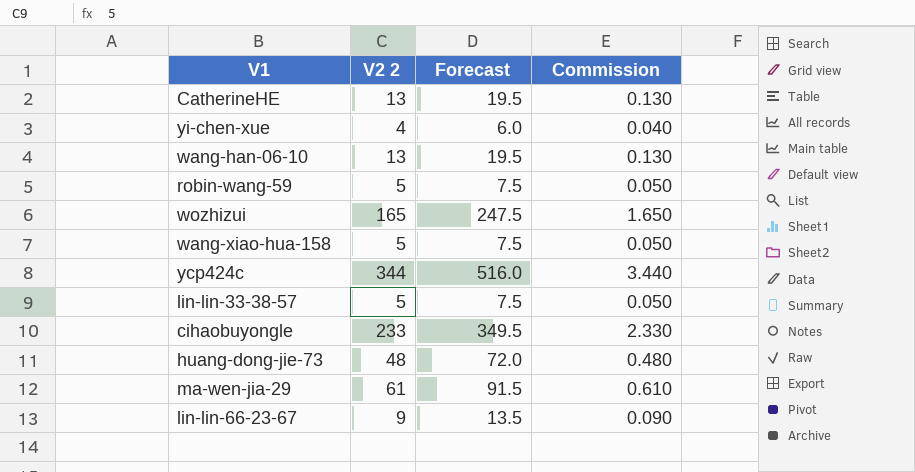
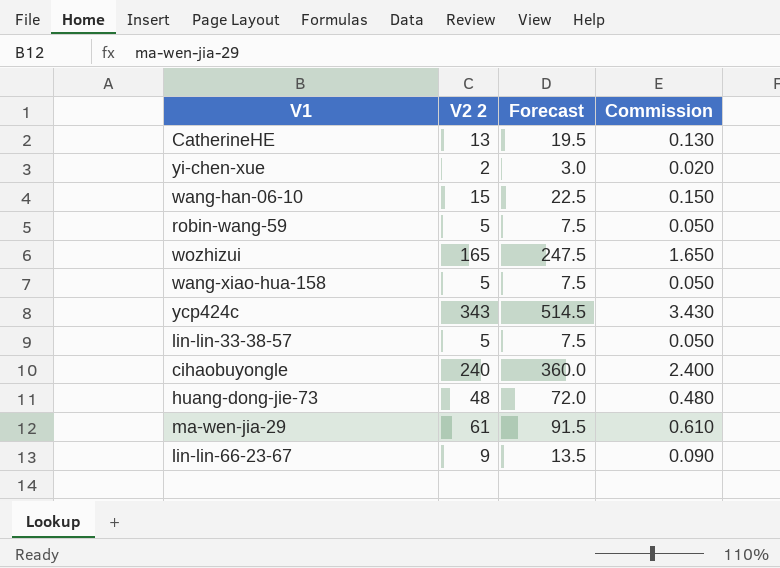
yi-chen-xue | V2 2: 4 -> 2
yi-chen-xue | Forecast: 6.0 -> 3.0
yi-chen-xue | Commission: 0.040 -> 0.020
wang-han-06-10 | V2 2: 13 -> 15
wang-han-06-10 | Forecast: 19.5 -> 22.5
wang-han-06-10 | Commission: 0.130 -> 0.150
ycp424c | V2 2: 344 -> 343
ycp424c | Forecast: 516.0 -> 514.5
ycp424c | Commission: 3.440 -> 3.430
cihaobuyongle | V2 2: 233 -> 240
cihaobuyongle | Forecast: 349.5 -> 360.0
cihaobuyongle | Commission: 2.330 -> 2.400

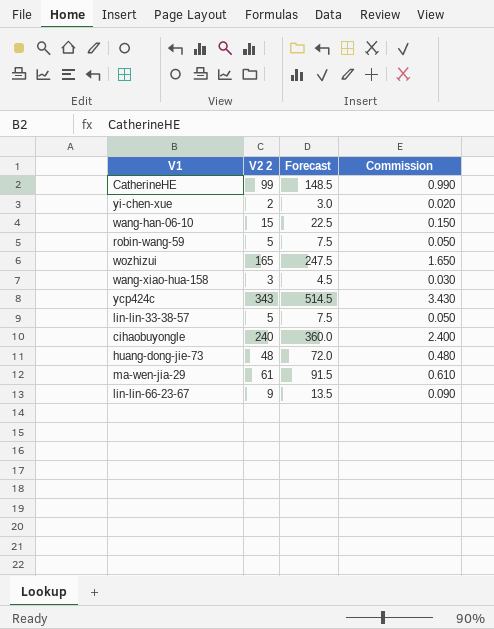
CatherineHE | V2 2: 13 -> 99
CatherineHE | Forecast: 19.5 -> 148.5
CatherineHE | Commission: 0.130 -> 0.990
wang-xiao-hua-158 | V2 2: 5 -> 3
wang-xiao-hua-158 | Forecast: 7.5 -> 4.5
wang-xiao-hua-158 | Commission: 0.050 -> 0.030

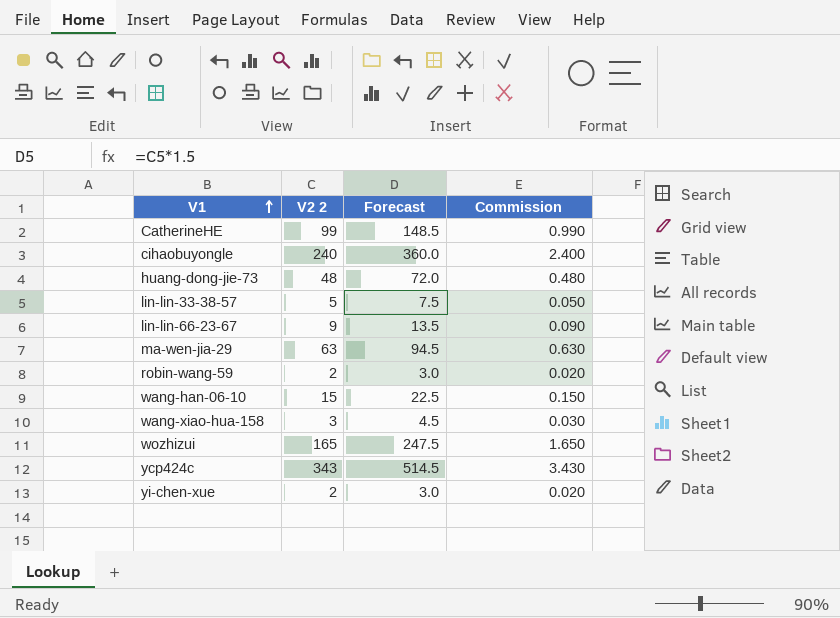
row order: none -> V1 ascending
ma-wen-jia-29 | V2 2: 61 -> 63
ma-wen-jia-29 | Forecast: 91.5 -> 94.5
ma-wen-jia-29 | Commission: 0.610 -> 0.630
robin-wang-59 | V2 2: 5 -> 2
robin-wang-59 | Forecast: 7.5 -> 3.0
robin-wang-59 | Commission: 0.050 -> 0.020

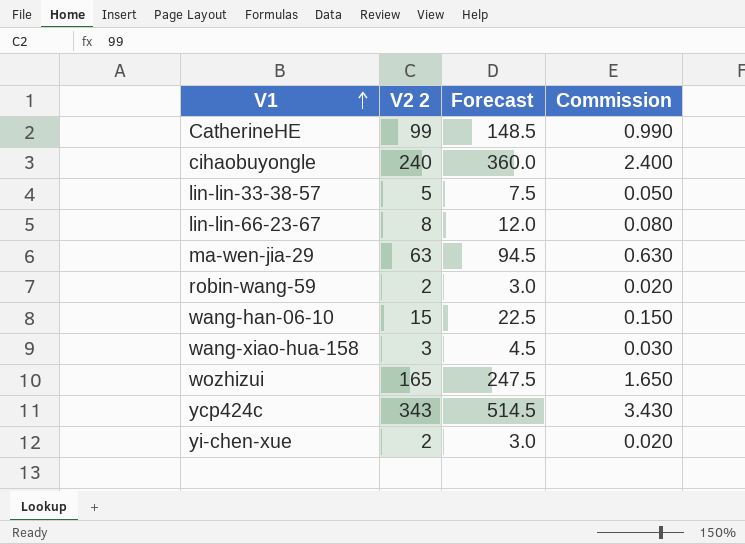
row huang-dong-jie-73: 48 | 72.0 | 0.480 -> none
lin-lin-66-23-67 | V2 2: 9 -> 8
lin-lin-66-23-67 | Forecast: 13.5 -> 12.0
lin-lin-66-23-67 | Commission: 0.090 -> 0.080

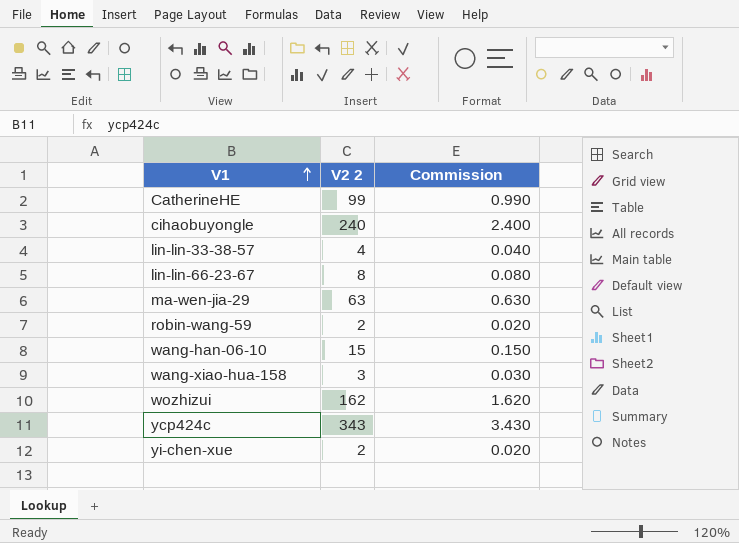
column Forecast | formula: [V2 2] * 1.5 -> none
lin-lin-33-38-57 | V2 2: 5 -> 4
lin-lin-33-38-57 | Commission: 0.050 -> 0.040
wozhizui | V2 2: 165 -> 162
wozhizui | Commission: 1.650 -> 1.620

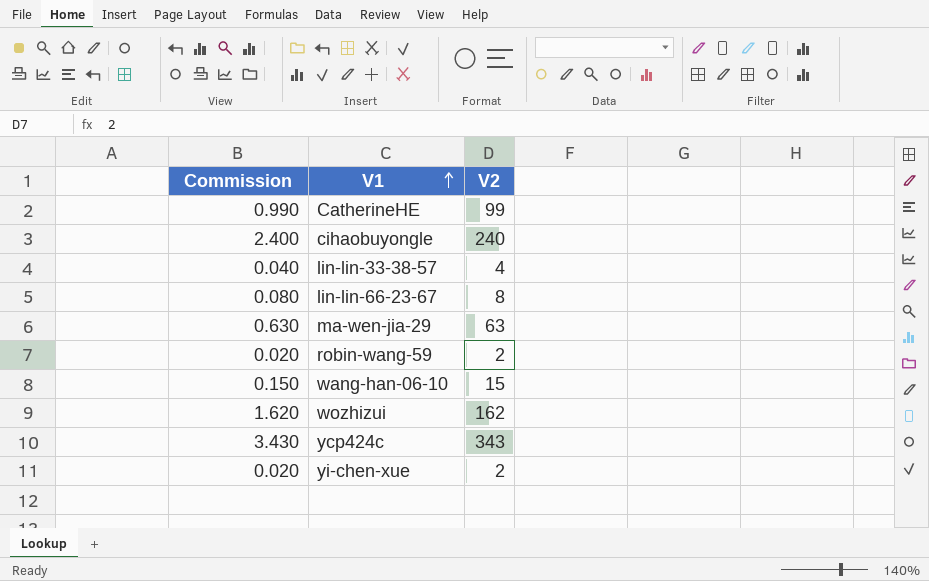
column Commission | position: 3 -> 1
column name: V2 2 -> V2
row wang-xiao-hua-158: 3 | 0.030 -> none

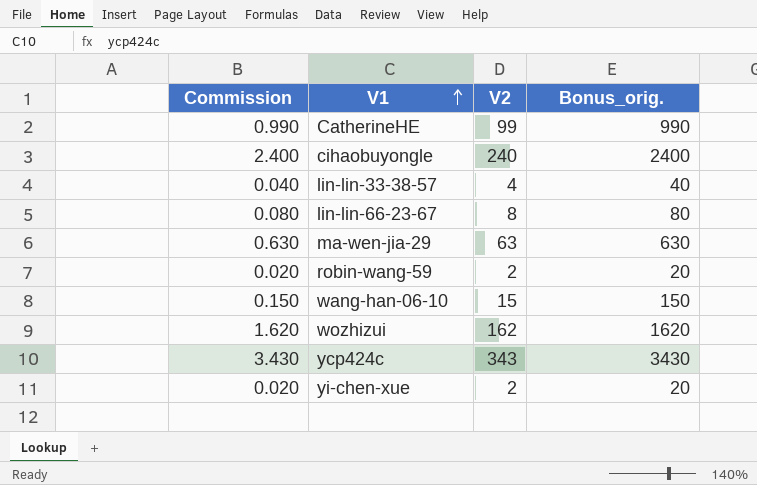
column Bonus_orig. | formula: none -> [V2] * 10

